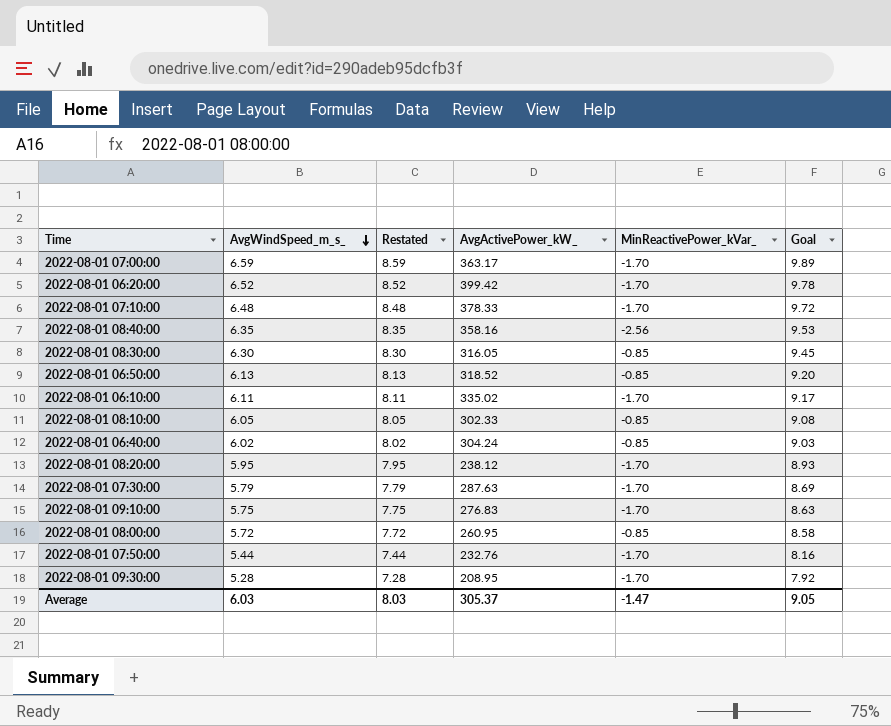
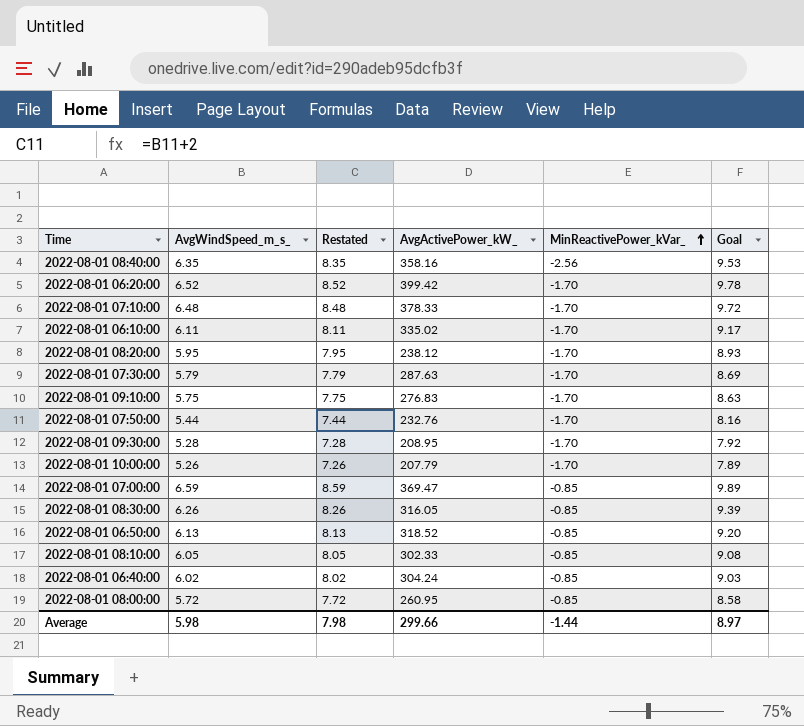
row order: AvgWindSpeed_m_s_ descending -> MinReactivePower_kVar_ ascending
row 2022-08-01 10:00:00: none -> 5.26 | 7.26 | 207.79 | -1.70 | 7.89
2022-08-01 07:00:00 | AvgActivePower_kW_: 363.17 -> 369.47
2022-08-01 07:00:00 | MinReactivePower_kVar_: -1.70 -> -0.85
2022-08-01 08:30:00 | AvgWindSpeed_m_s_: 6.30 -> 6.26
2022-08-01 08:30:00 | Restated: 8.30 -> 8.26
2022-08-01 08:30:00 | Goal: 9.45 -> 9.39
Average | AvgWindSpeed_m_s_: 6.03 -> 5.98
Average | Restated: 8.03 -> 7.98
Average | AvgActivePower_kW_: 305.37 -> 299.66
Average | MinReactivePower_kVar_: -1.47 -> -1.44
Average | Goal: 9.05 -> 8.97

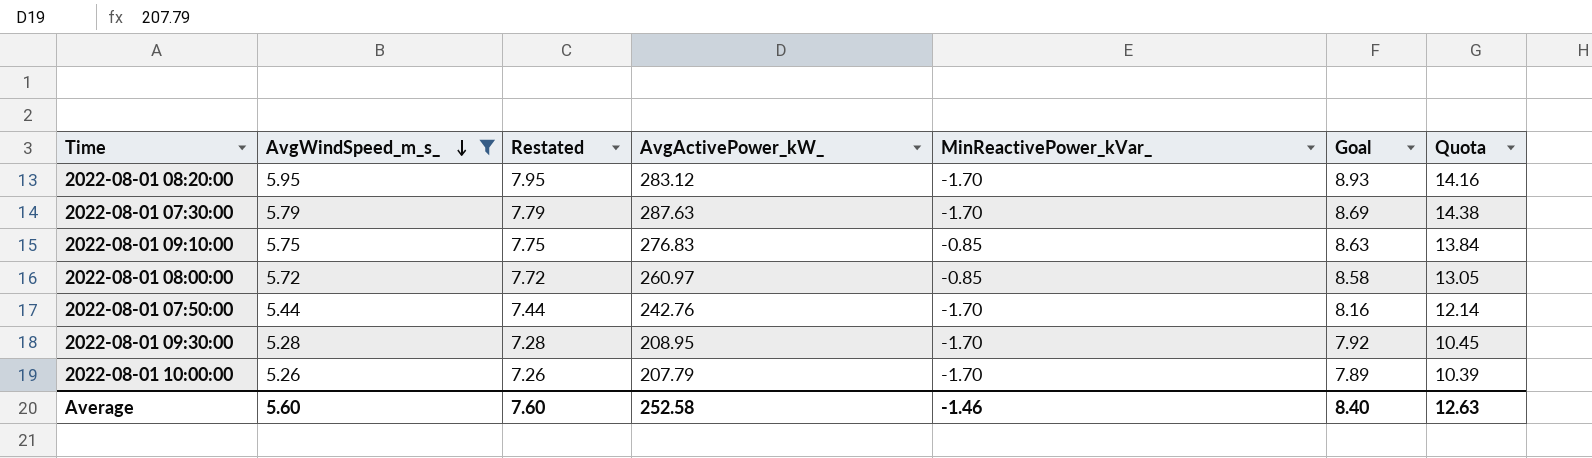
filter: none -> AvgWindSpeed_m_s_ <= 5.95
row order: MinReactivePower_kVar_ ascending -> AvgWindSpeed_m_s_ descending
column Quota | formula: none -> [AvgActivePower_kW_] * 0.05
2022-08-01 08:20:00 | AvgActivePower_kW_: 238.12 -> 283.12
2022-08-01 09:10:00 | MinReactivePower_kVar_: -1.70 -> -0.85
2022-08-01 08:00:00 | AvgActivePower_kW_: 260.95 -> 260.97
2022-08-01 07:50:00 | AvgActivePower_kW_: 232.76 -> 242.76
Average | AvgWindSpeed_m_s_: 5.98 -> 5.60
Average | Restated: 7.98 -> 7.60
Average | AvgActivePower_kW_: 299.66 -> 252.58
Average | MinReactivePower_kVar_: -1.44 -> -1.46
Average | Goal: 8.97 -> 8.40

